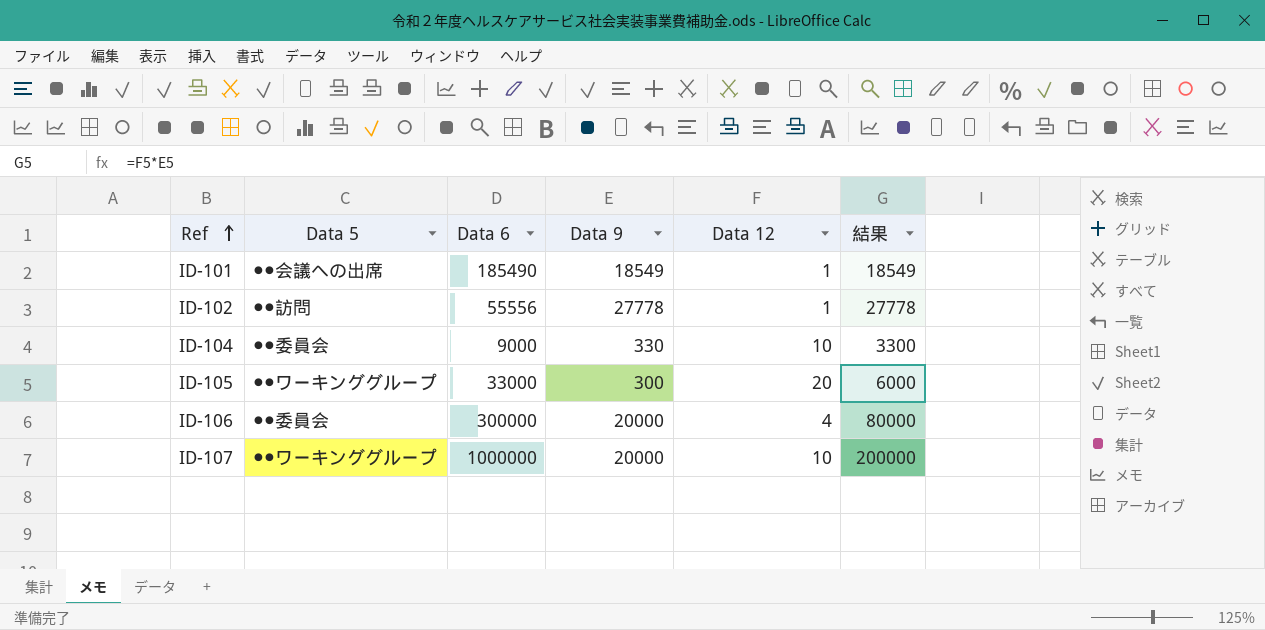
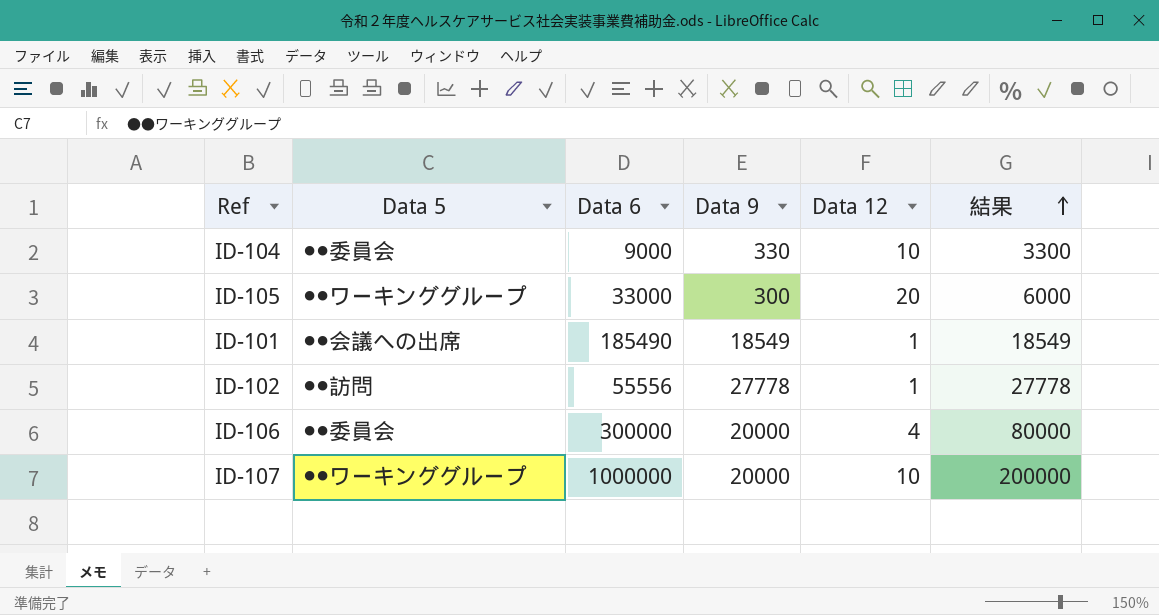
row order: Ref ascending -> 結果 ascending

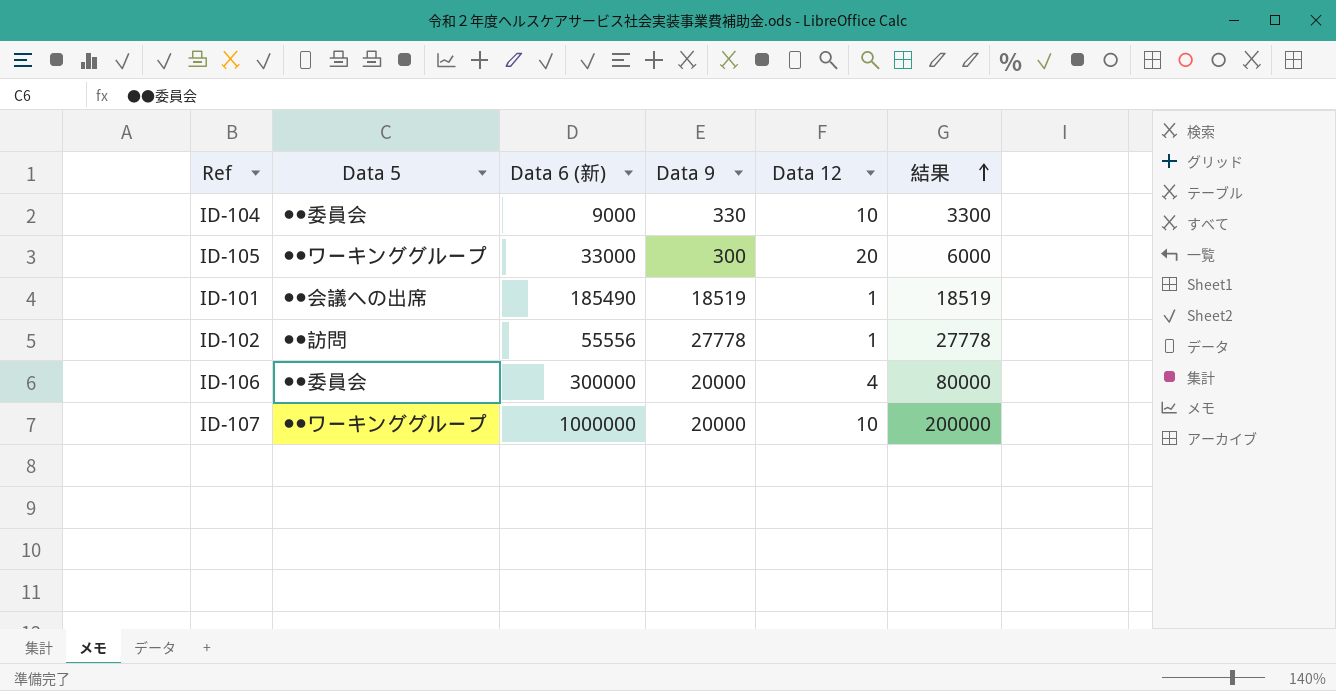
column name: Data 6 -> Data 6 (新)
ID-101 | Data 9: 18549 -> 18519
ID-101 | 結果: 18549 -> 18519

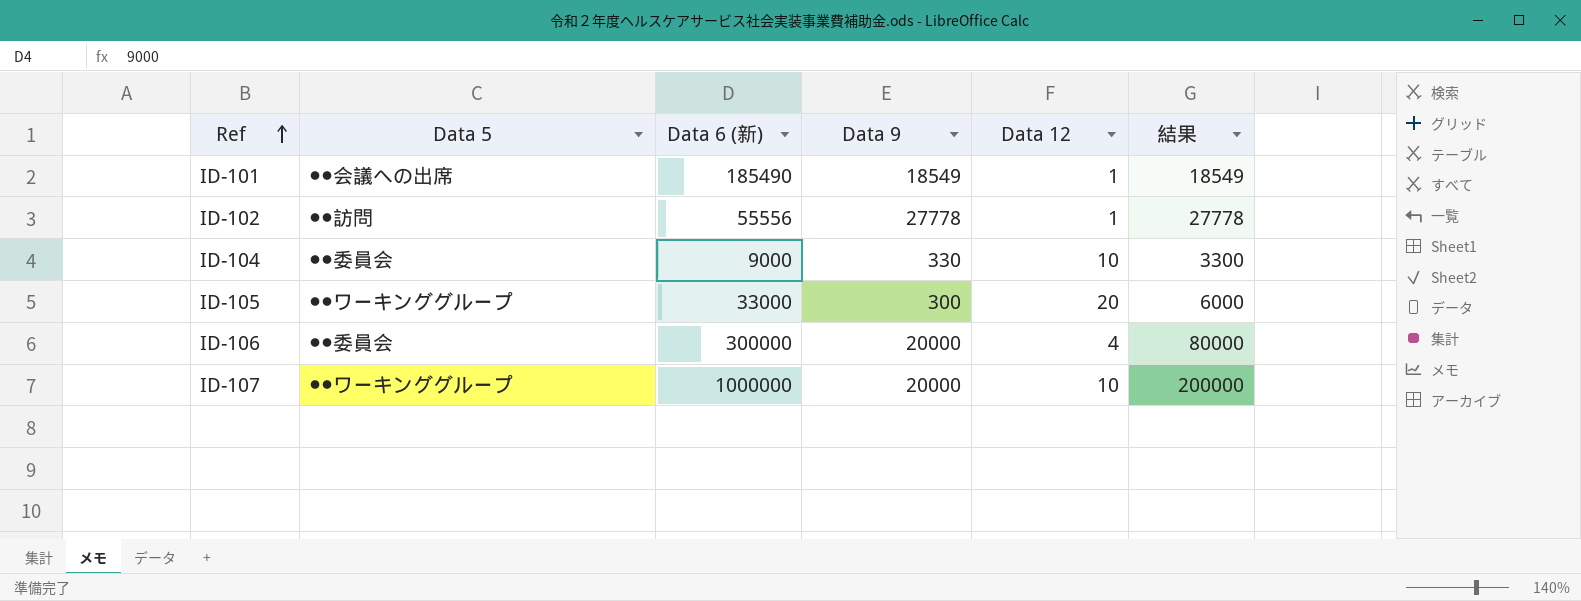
row order: 結果 ascending -> Ref ascending
ID-101 | Data 9: 18519 -> 18549
ID-101 | 結果: 18519 -> 18549

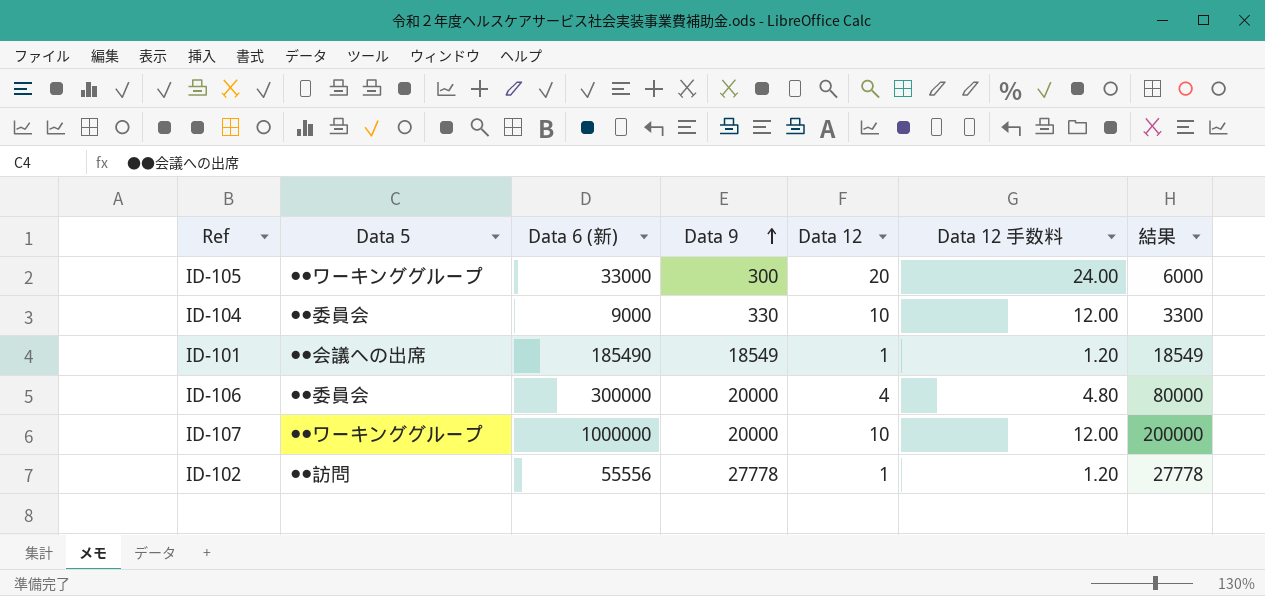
row order: Ref ascending -> Data 9 ascending
column Data 12 手数料 | formula: none -> [Data 12] * 1.2

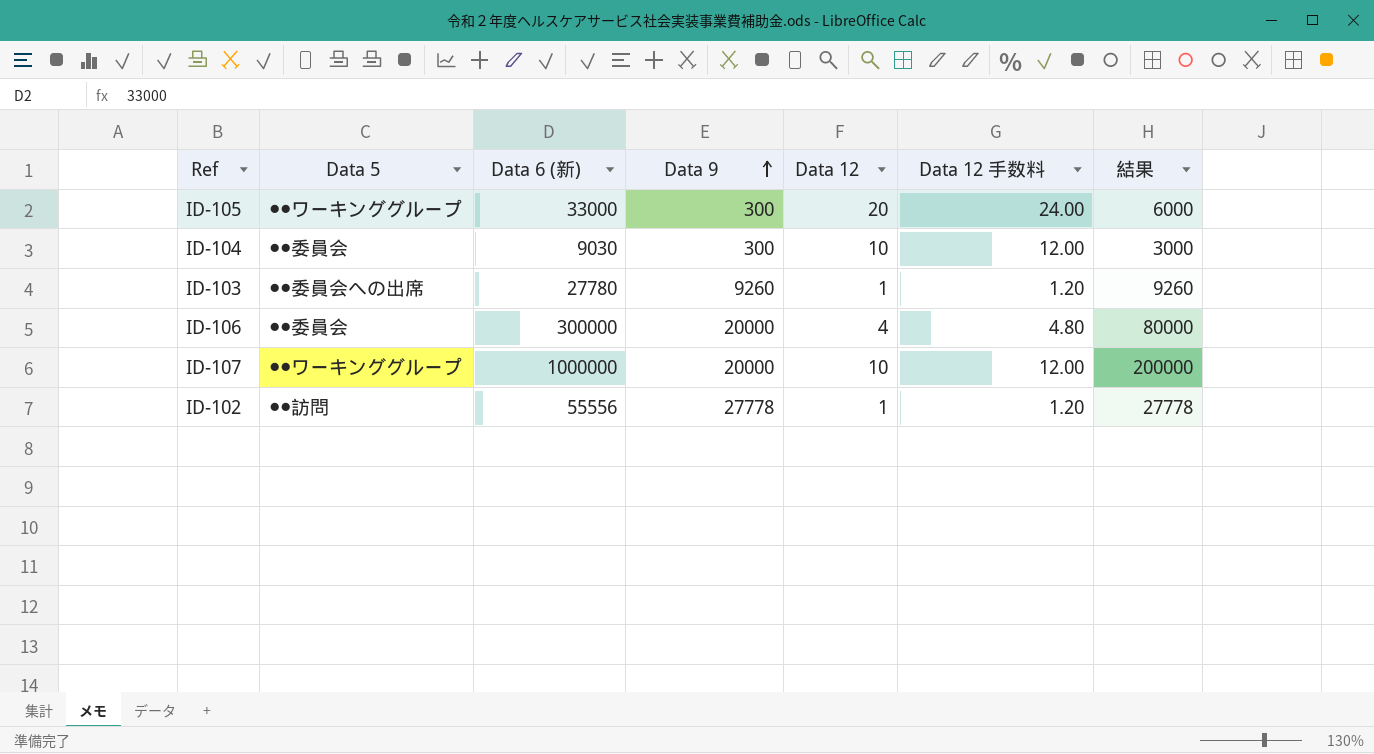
row ID-101: ●●会議への出席 | 185490 | 18549 | 1 | 1.20 | 18549 -> none
ID-104 | Data 6 (新): 9000 -> 9030
ID-104 | Data 9: 330 -> 300
ID-104 | 結果: 3300 -> 3000
row ID-103: none -> ●●委員会への出席 | 27780 | 9260 | 1 | 1.20 | 9260

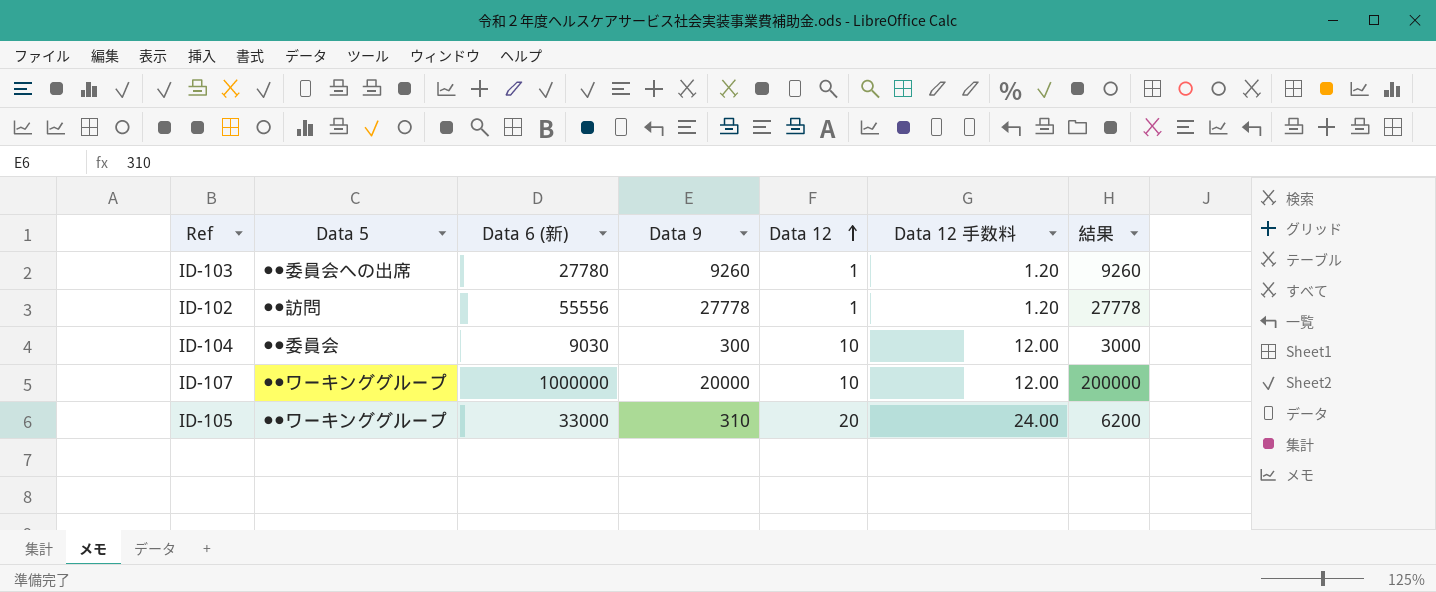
row order: Data 9 ascending -> Data 12 ascending
row ID-106: ●●委員会 | 300000 | 20000 | 4 | 4.80 | 80000 -> none
ID-105 | Data 9: 300 -> 310
ID-105 | 結果: 6000 -> 6200

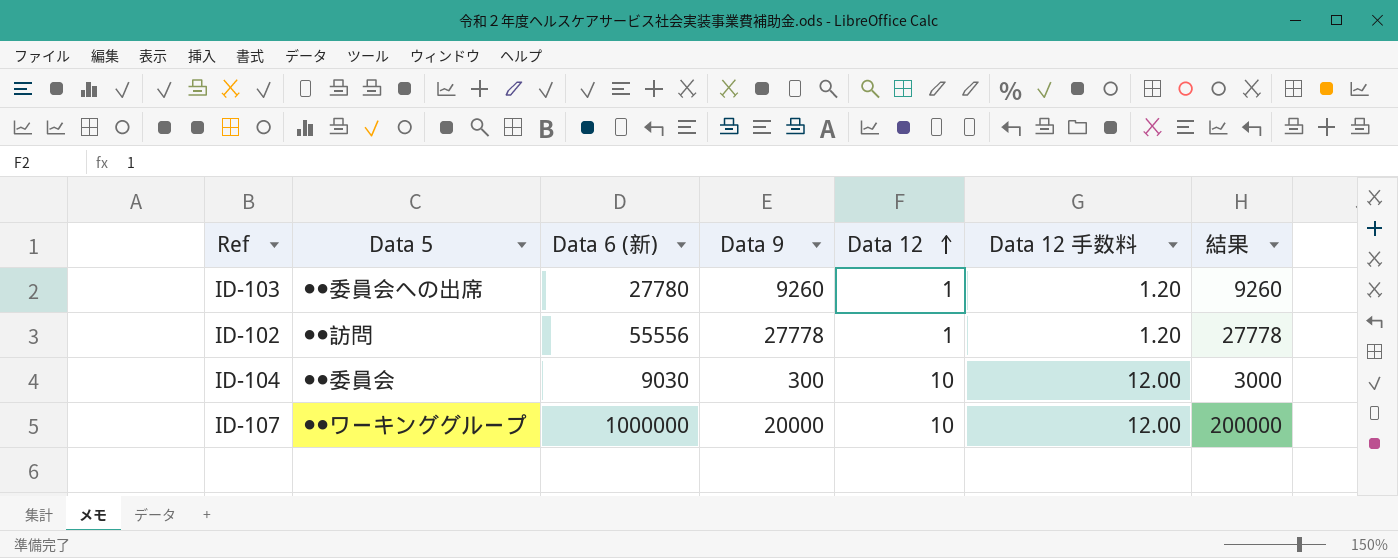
row ID-105: ●●ワーキンググループ | 33000 | 310 | 20 | 24.00 | 6200 -> none

